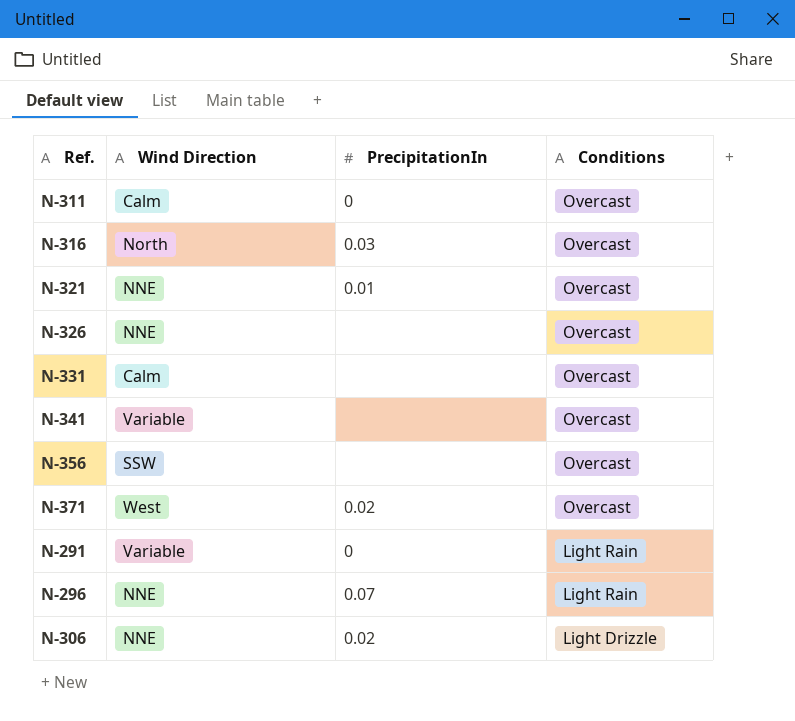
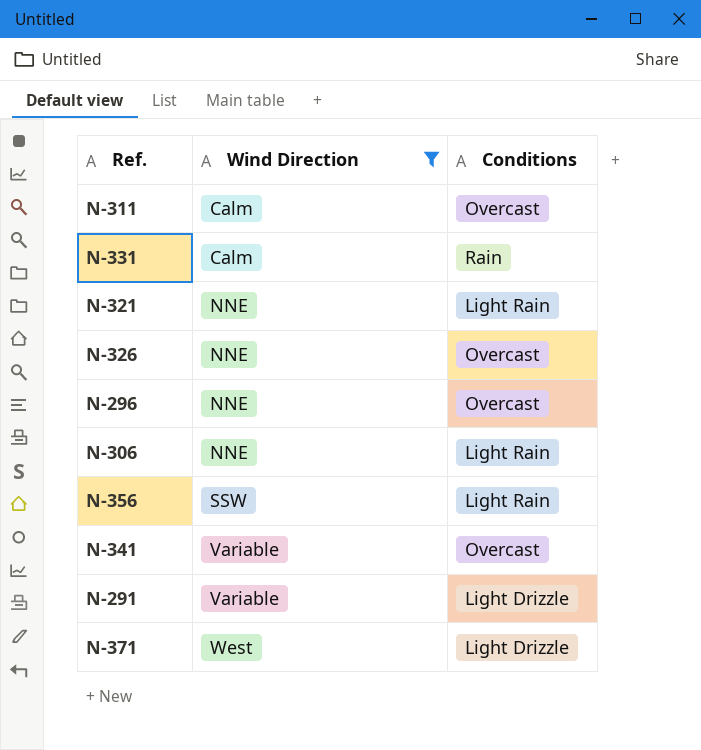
filter: none -> Wind Direction != North
row order: Conditions descending -> Wind Direction ascending
column PrecipitationIn | position: 3 -> none
N-331 | Conditions: Overcast -> Rain
N-321 | Conditions: Overcast -> Light Rain
N-296 | Conditions: Light Rain -> Overcast
N-306 | Conditions: Light Drizzle -> Light Rain
N-356 | Conditions: Overcast -> Light Rain
N-291 | Conditions: Light Rain -> Light Drizzle
N-371 | Conditions: Overcast -> Light Drizzle

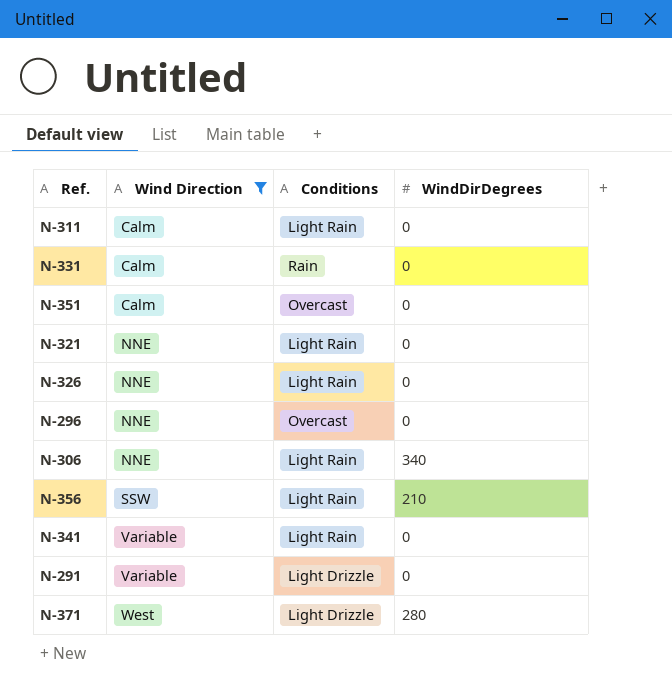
column WindDirDegrees | position: none -> 4
N-311 | Conditions: Overcast -> Light Rain
row N-351: none -> Calm | Overcast | 0
N-326 | Conditions: Overcast -> Light Rain
N-341 | Conditions: Overcast -> Light Rain

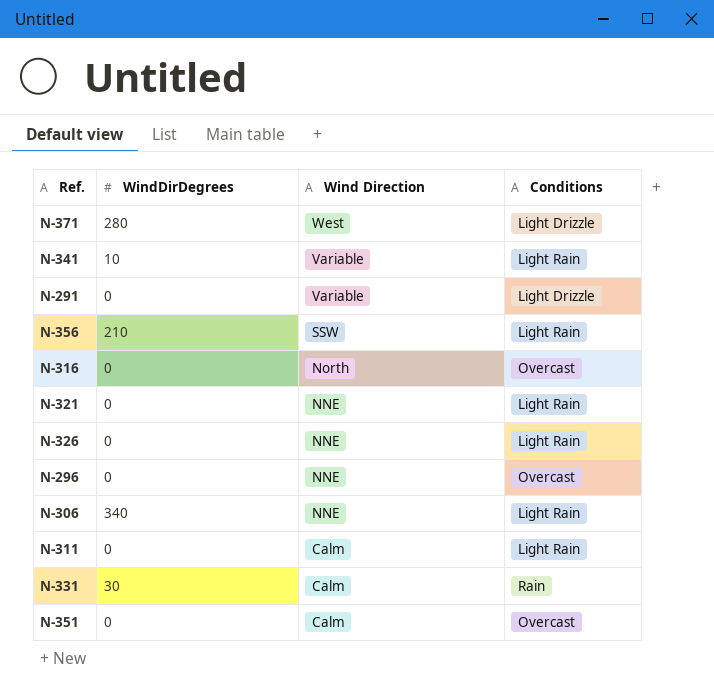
filter: Wind Direction != North -> none
row order: Wind Direction ascending -> Wind Direction descending
column WindDirDegrees | position: 4 -> 2
N-341 | WindDirDegrees: 0 -> 10
N-331 | WindDirDegrees: 0 -> 30

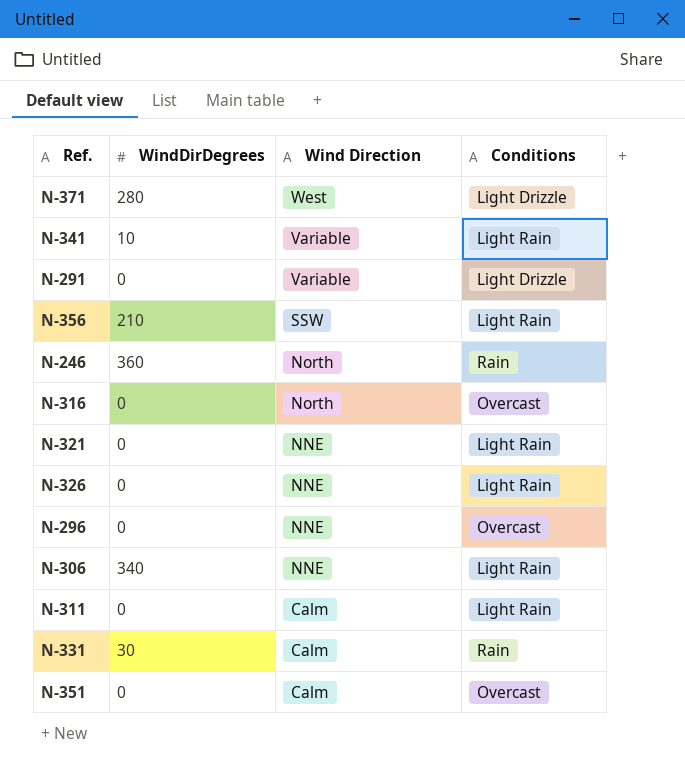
row N-246: none -> 360 | North | Rain

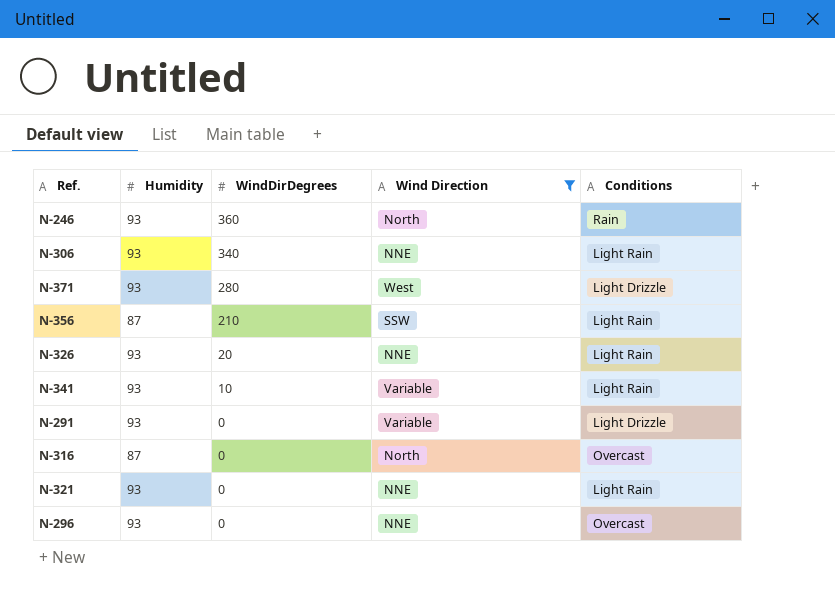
filter: none -> Wind Direction != Calm
row order: Wind Direction descending -> WindDirDegrees descending
column Humidity | position: none -> 2
N-326 | WindDirDegrees: 0 -> 20

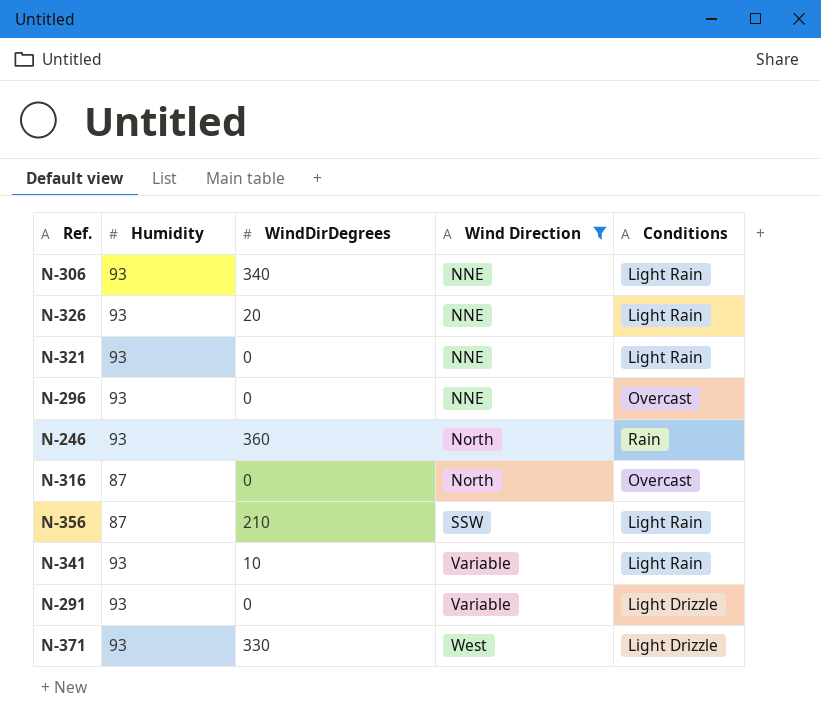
row order: WindDirDegrees descending -> Wind Direction ascending
N-371 | WindDirDegrees: 280 -> 330

